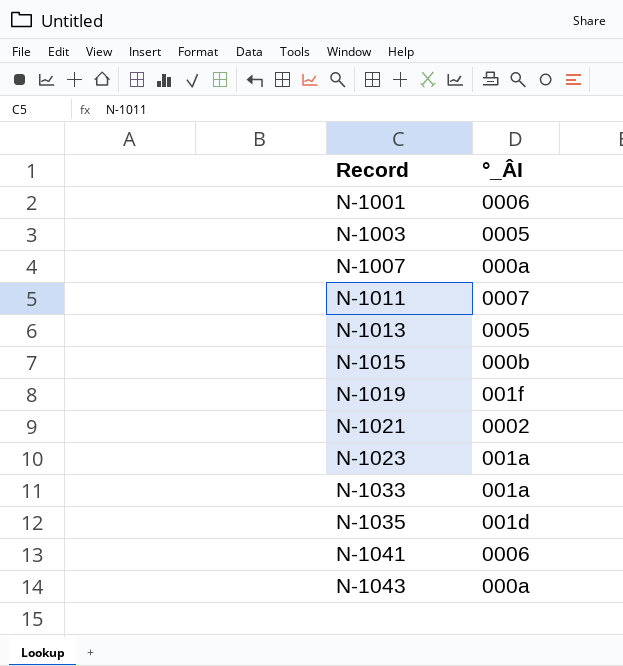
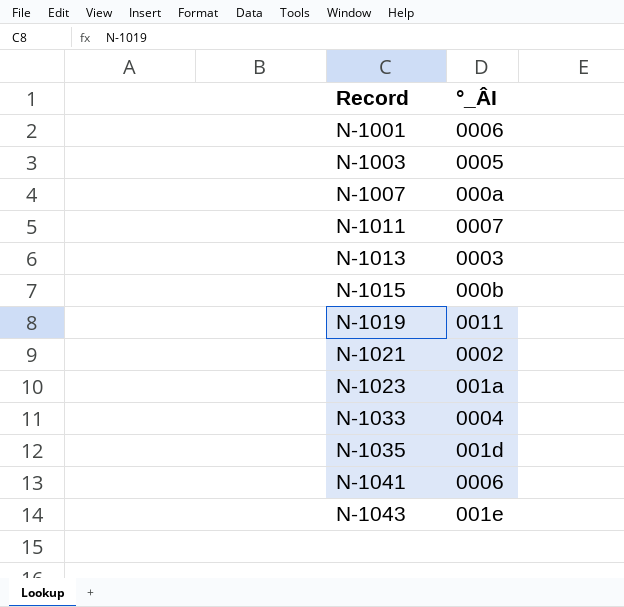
N-1013 | °_ÂI: 0005 -> 0003
N-1019 | °_ÂI: 001f -> 0011
N-1033 | °_ÂI: 001a -> 0004
N-1043 | °_ÂI: 000a -> 001e

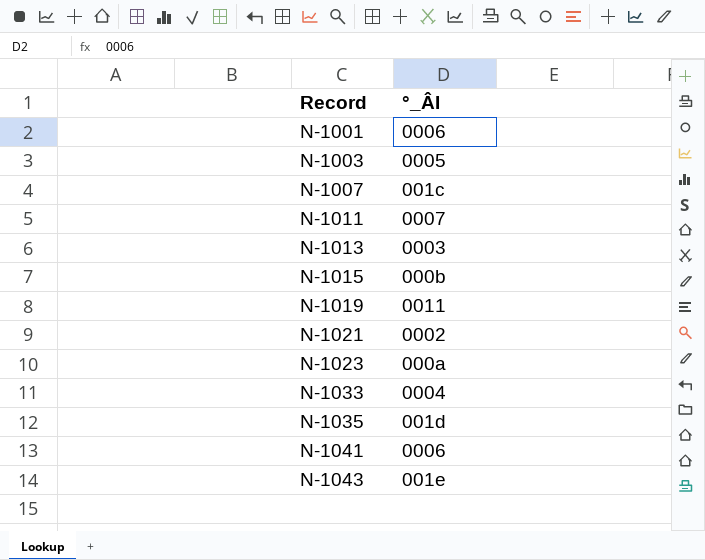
N-1007 | °_ÂI: 000a -> 001c
N-1023 | °_ÂI: 001a -> 000a

